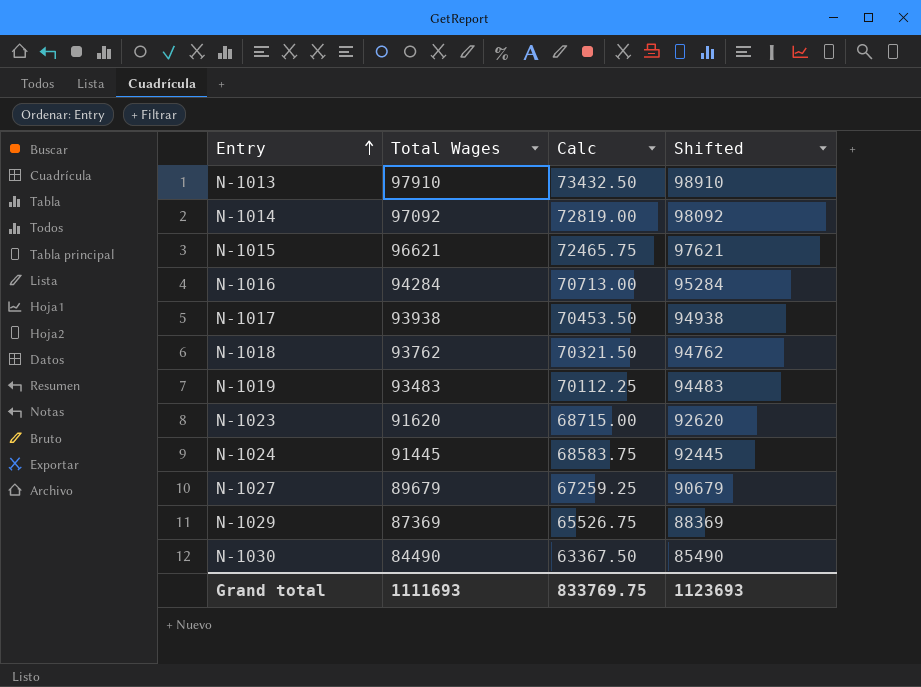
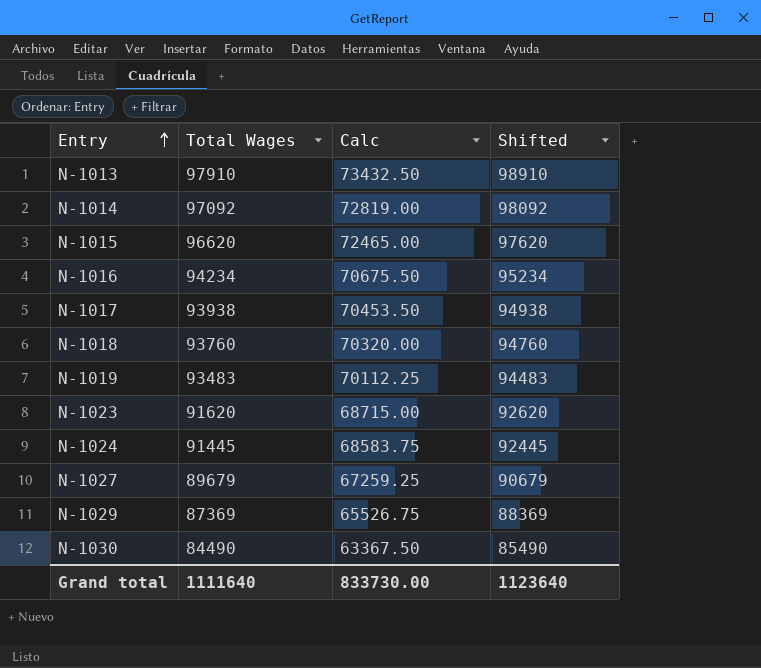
N-1015 | Total Wages: 96621 -> 96620
N-1015 | Calc: 72465.75 -> 72465.00
N-1015 | Shifted: 97621 -> 97620
N-1016 | Total Wages: 94284 -> 94234
N-1016 | Calc: 70713.00 -> 70675.50
N-1016 | Shifted: 95284 -> 95234
N-1018 | Total Wages: 93762 -> 93760
N-1018 | Calc: 70321.50 -> 70320.00
N-1018 | Shifted: 94762 -> 94760
Grand total | Total Wages: 1111693 -> 1111640
Grand total | Calc: 833769.75 -> 833730.00
Grand total | Shifted: 1123693 -> 1123640

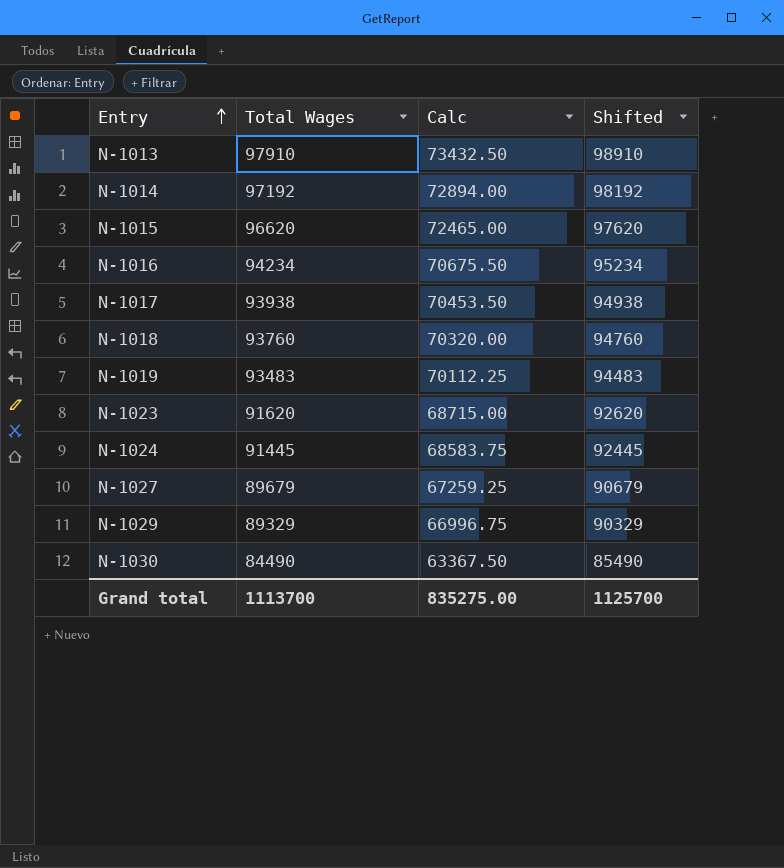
N-1014 | Total Wages: 97092 -> 97192
N-1014 | Calc: 72819.00 -> 72894.00
N-1014 | Shifted: 98092 -> 98192
N-1029 | Total Wages: 87369 -> 89329
N-1029 | Calc: 65526.75 -> 66996.75
N-1029 | Shifted: 88369 -> 90329
Grand total | Total Wages: 1111640 -> 1113700
Grand total | Calc: 833730.00 -> 835275.00
Grand total | Shifted: 1123640 -> 1125700

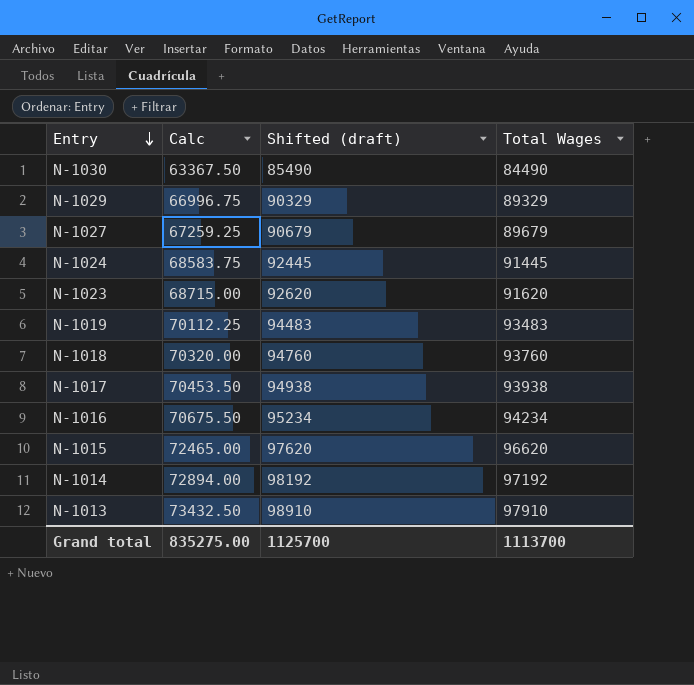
row order: Entry ascending -> Entry descending
column name: Shifted -> Shifted (draft)
column Total Wages | position: 2 -> 4

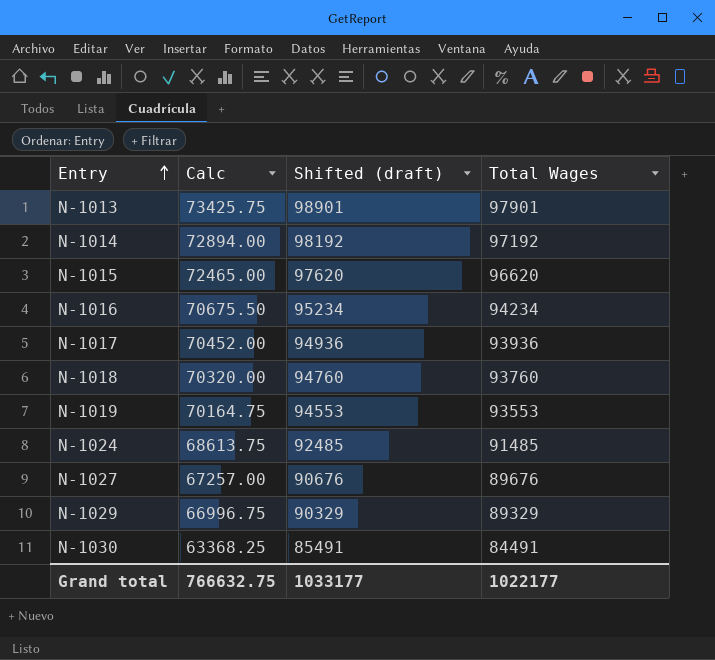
row order: Entry descending -> Entry ascending
row N-1023: 68715.00 | 92620 | 91620 -> none
N-1013 | Calc: 73432.50 -> 73425.75
N-1013 | Shifted (draft): 98910 -> 98901
N-1013 | Total Wages: 97910 -> 97901
N-1017 | Calc: 70453.50 -> 70452.00
N-1017 | Shifted (draft): 94938 -> 94936
N-1017 | Total Wages: 93938 -> 93936
N-1019 | Calc: 70112.25 -> 70164.75
N-1019 | Shifted (draft): 94483 -> 94553
N-1019 | Total Wages: 93483 -> 93553
N-1024 | Calc: 68583.75 -> 68613.75
N-1024 | Shifted (draft): 92445 -> 92485
N-1024 | Total Wages: 91445 -> 91485
N-1027 | Calc: 67259.25 -> 67257.00
N-1027 | Shifted (draft): 90679 -> 90676
N-1027 | Total Wages: 89679 -> 89676
N-1030 | Calc: 63367.50 -> 63368.25
N-1030 | Shifted (draft): 85490 -> 85491
N-1030 | Total Wages: 84490 -> 84491
Grand total | Calc: 835275.00 -> 766632.75
Grand total | Shifted (draft): 1125700 -> 1033177
Grand total | Total Wages: 1113700 -> 1022177

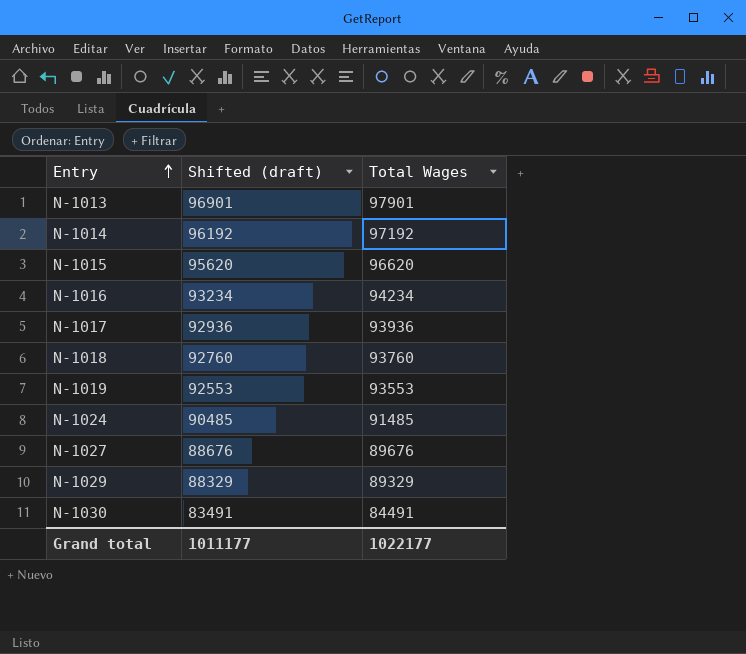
column Calc | formula: [Total Wages] * 0.75 -> none
column Shifted (draft) | formula: [Total Wages] + 1000 -> [Total Wages] - 1000
Grand total | Shifted (draft): 1033177 -> 1011177

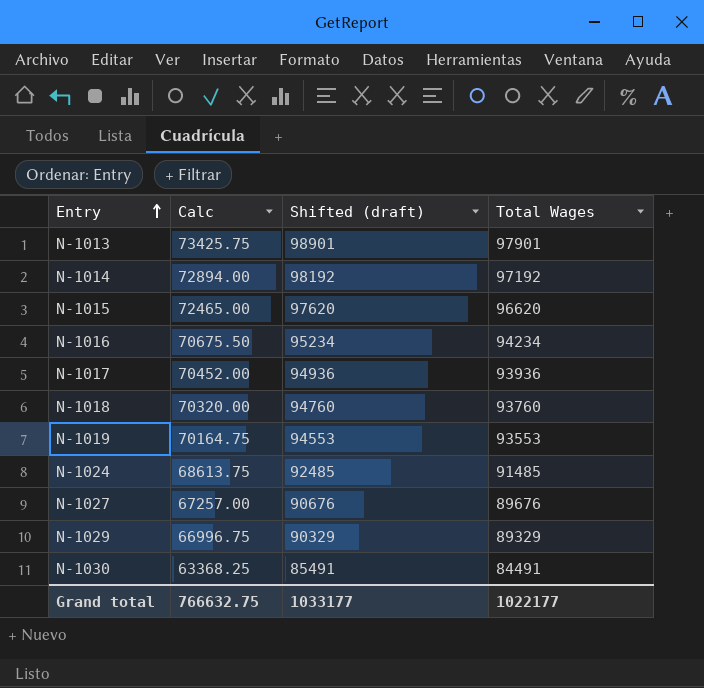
column Calc | formula: none -> [Total Wages] * 0.75
column Shifted (draft) | formula: [Total Wages] - 1000 -> [Total Wages] + 1000
Grand total | Shifted (draft): 1011177 -> 1033177

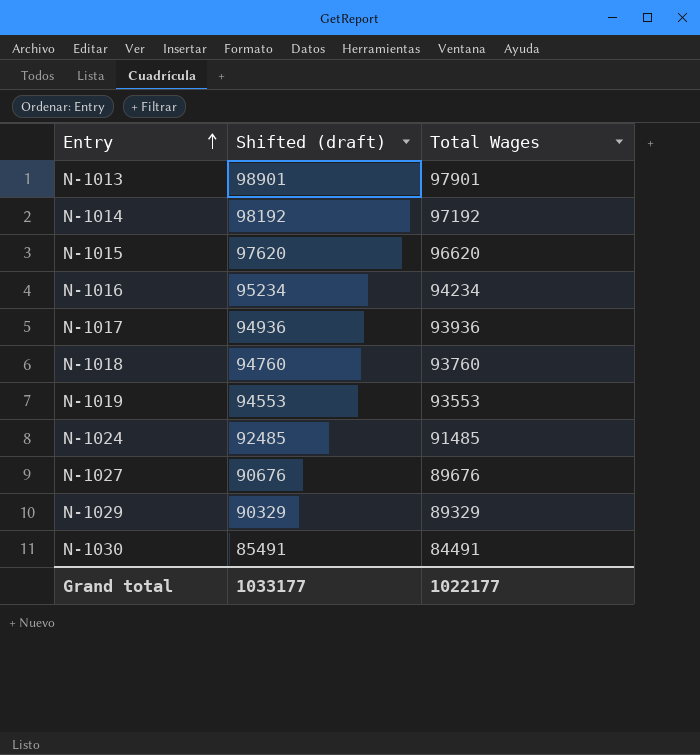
column Calc | formula: [Total Wages] * 0.75 -> none

